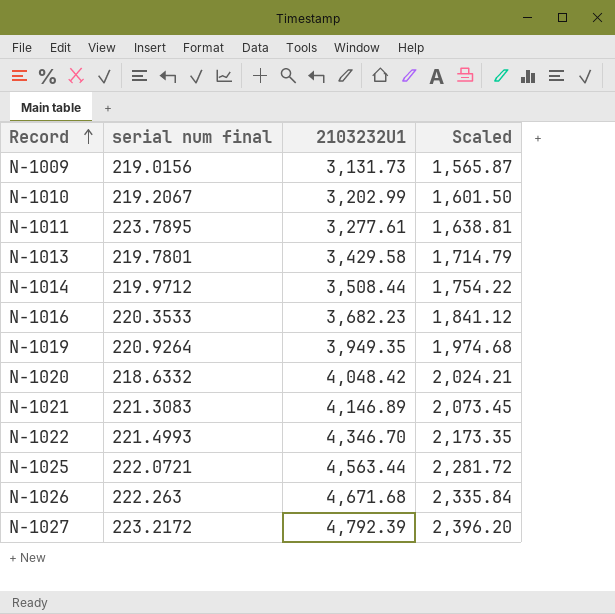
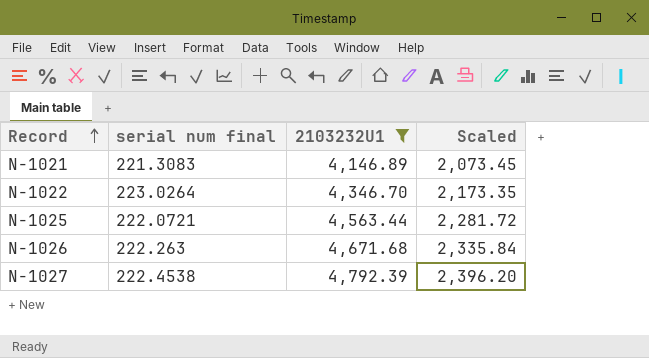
filter: none -> 2103232U1 >= 4,146.89
N-1022 | serial num final: 221.4993 -> 223.0264
N-1027 | serial num final: 223.2172 -> 222.4538

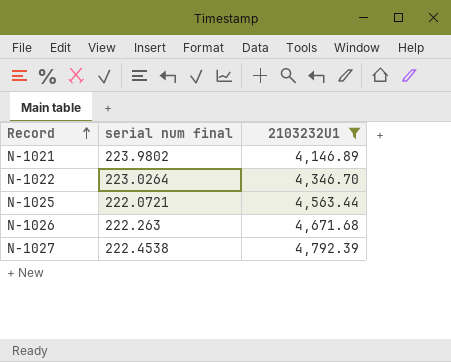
column Scaled | formula: [2103232U1] * 0.5 -> none
N-1021 | serial num final: 221.3083 -> 223.9802

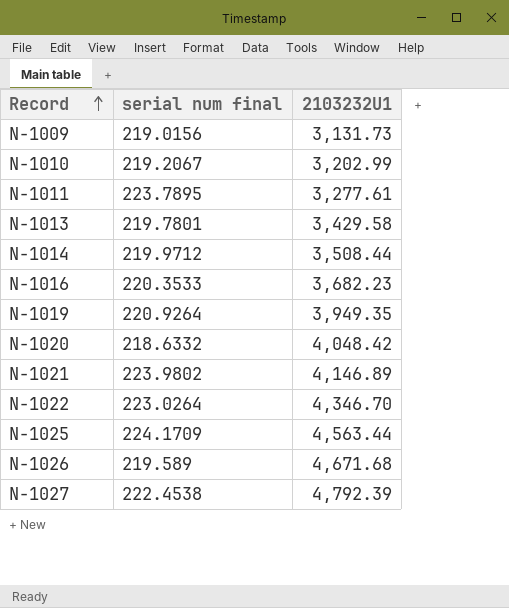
filter: 2103232U1 >= 4,146.89 -> none
N-1025 | serial num final: 222.0721 -> 224.1709
N-1026 | serial num final: 222.263 -> 219.589

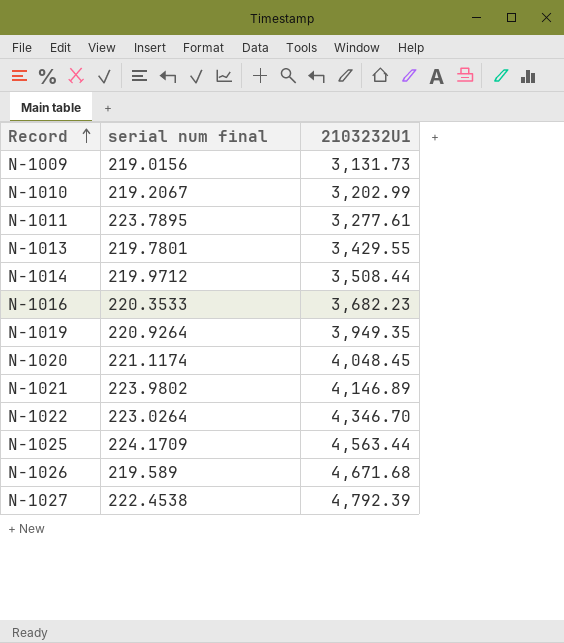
N-1013 | 2103232U1: 3,429.58 -> 3,429.55
N-1020 | serial num final: 218.6332 -> 221.1174
N-1020 | 2103232U1: 4,048.42 -> 4,048.45

